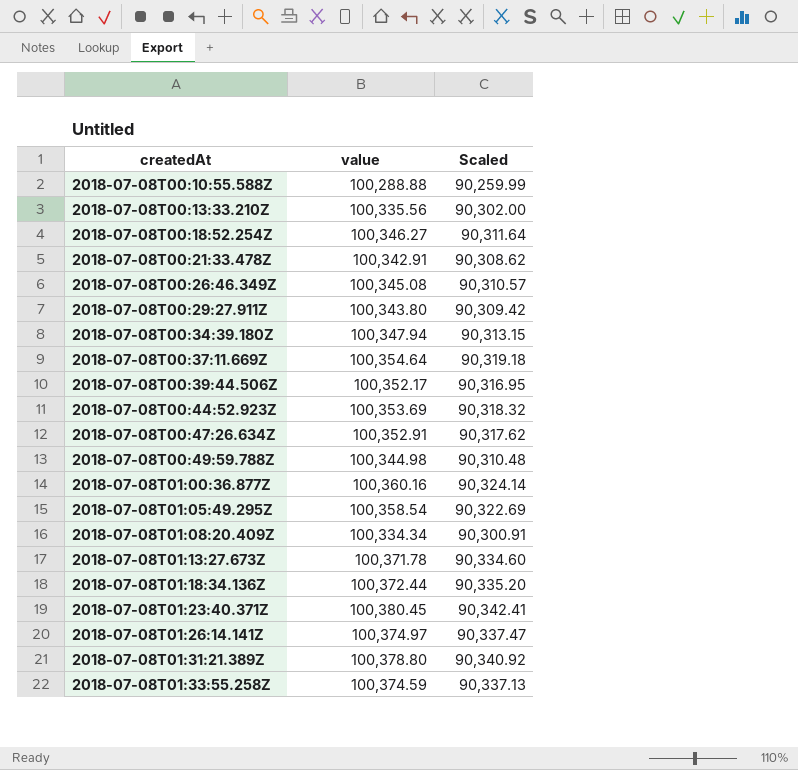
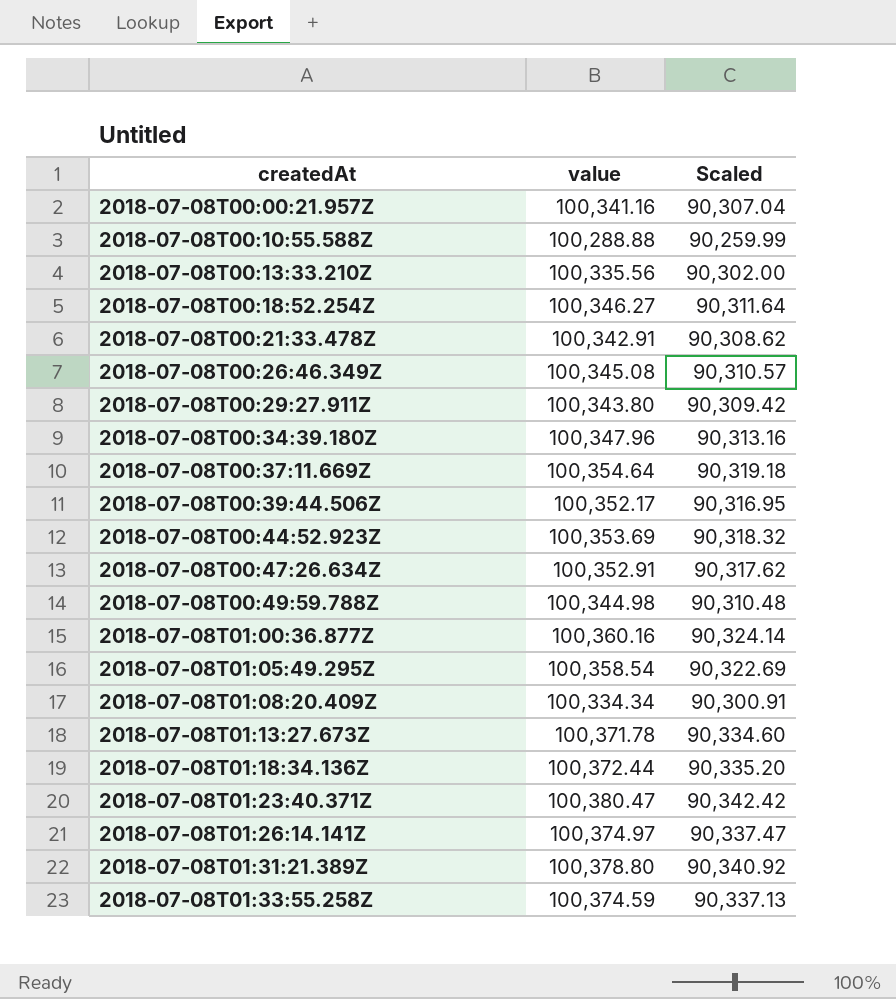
row 2018-07-08T00:00:21.957Z: none -> 100,341.16 | 90,307.04
2018-07-08T00:34:39.180Z | value: 100,347.94 -> 100,347.96
2018-07-08T00:34:39.180Z | Scaled: 90,313.15 -> 90,313.16
2018-07-08T01:23:40.371Z | value: 100,380.45 -> 100,380.47
2018-07-08T01:23:40.371Z | Scaled: 90,342.41 -> 90,342.42

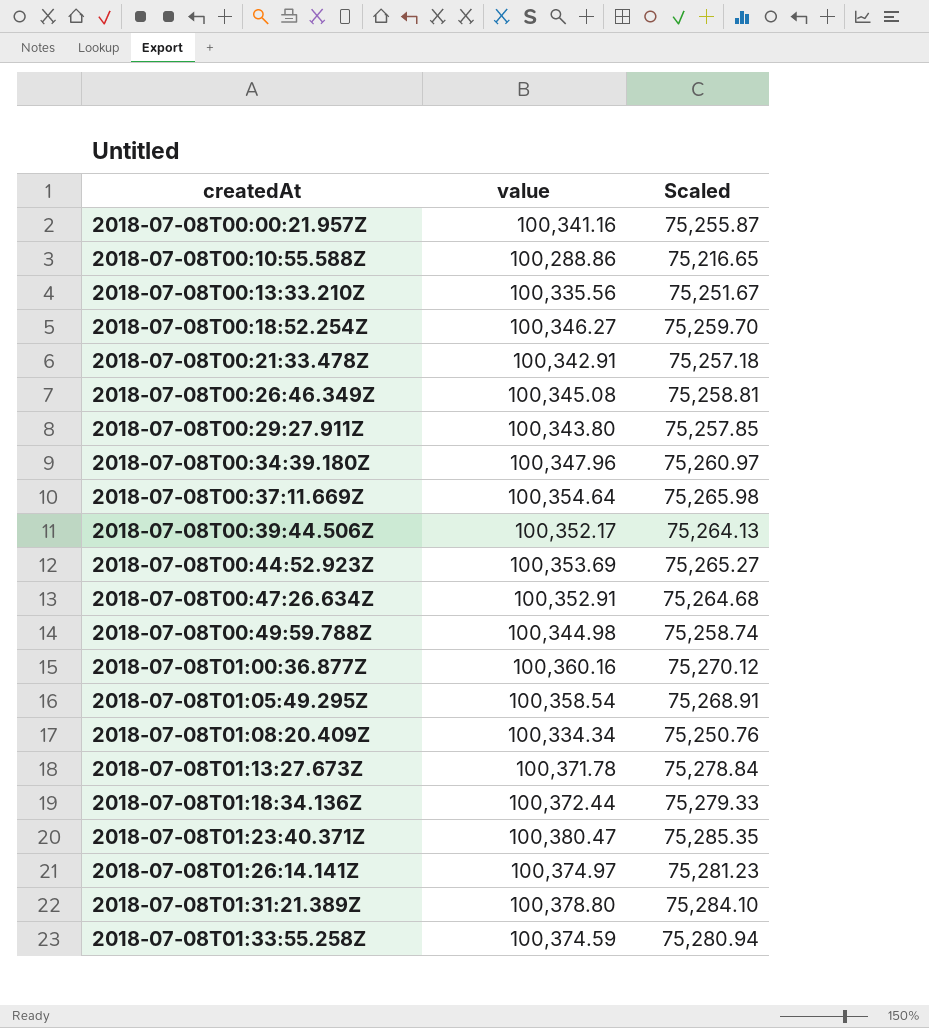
column Scaled | formula: [value] * 0.9 -> [value] * 0.75
2018-07-08T00:10:55.588Z | value: 100,288.88 -> 100,288.86

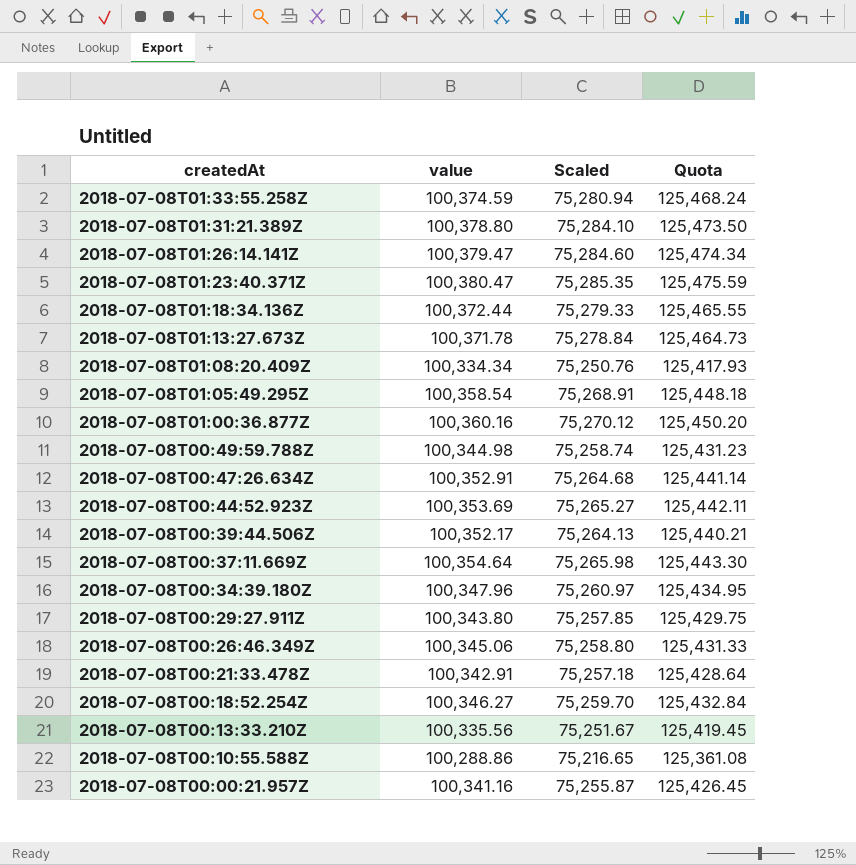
row order: createdAt ascending -> createdAt descending
column Quota | formula: none -> [value] * 1.25
2018-07-08T01:26:14.141Z | value: 100,374.97 -> 100,379.47
2018-07-08T01:26:14.141Z | Scaled: 75,281.23 -> 75,284.60
2018-07-08T00:26:46.349Z | value: 100,345.08 -> 100,345.06
2018-07-08T00:26:46.349Z | Scaled: 75,258.81 -> 75,258.80

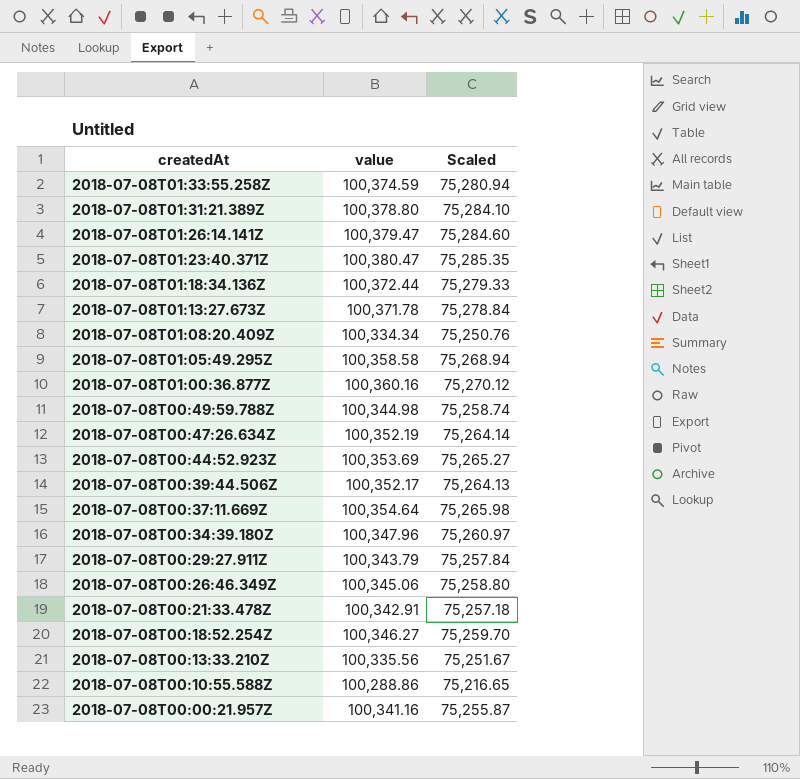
column Quota | formula: [value] * 1.25 -> none
2018-07-08T01:05:49.295Z | value: 100,358.54 -> 100,358.58
2018-07-08T01:05:49.295Z | Scaled: 75,268.91 -> 75,268.94
2018-07-08T00:47:26.634Z | value: 100,352.91 -> 100,352.19
2018-07-08T00:47:26.634Z | Scaled: 75,264.68 -> 75,264.14
2018-07-08T00:29:27.911Z | value: 100,343.80 -> 100,343.79
2018-07-08T00:29:27.911Z | Scaled: 75,257.85 -> 75,257.84

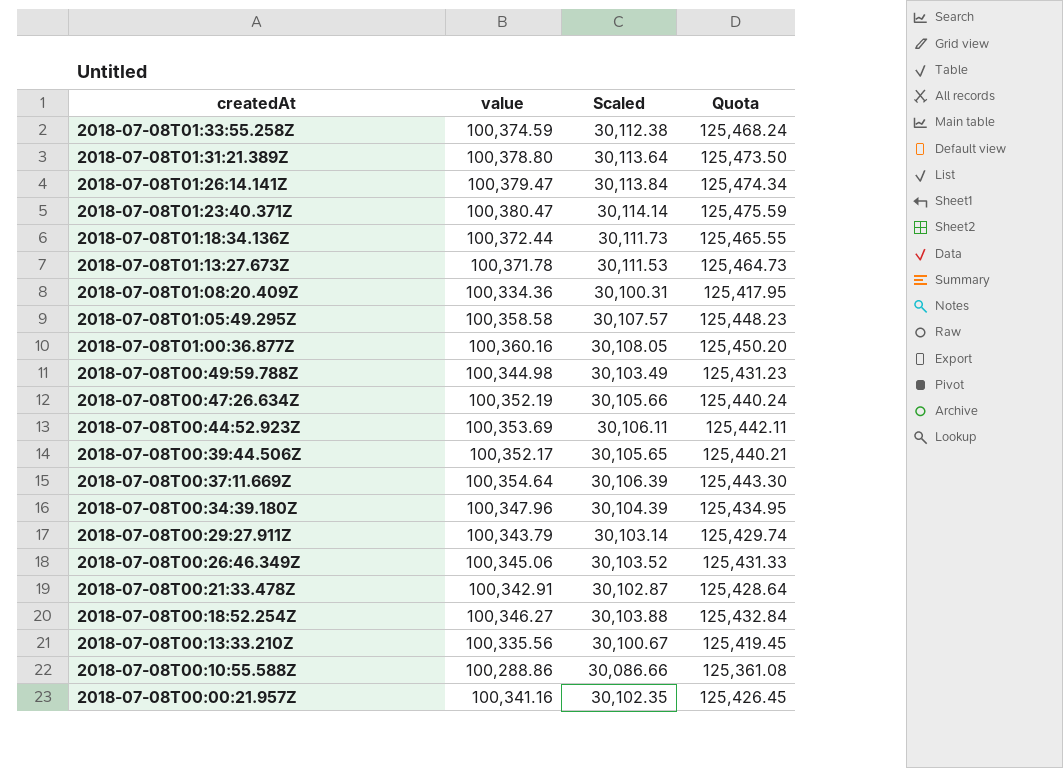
column Scaled | formula: [value] * 0.75 -> [value] * 0.3
column Quota | formula: none -> [value] * 1.25
2018-07-08T01:08:20.409Z | value: 100,334.34 -> 100,334.36

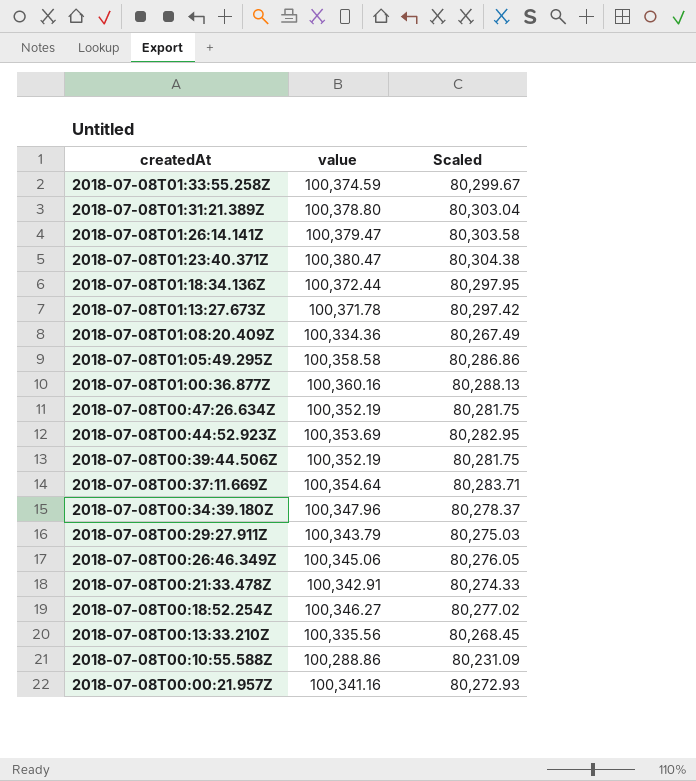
column Quota | formula: [value] * 1.25 -> none
column Scaled | formula: [value] * 0.3 -> [value] * 0.8
row 2018-07-08T00:49:59.788Z: 100,344.98 | 30,103.49 | 125,431.23 -> none
2018-07-08T00:39:44.506Z | value: 100,352.17 -> 100,352.19

